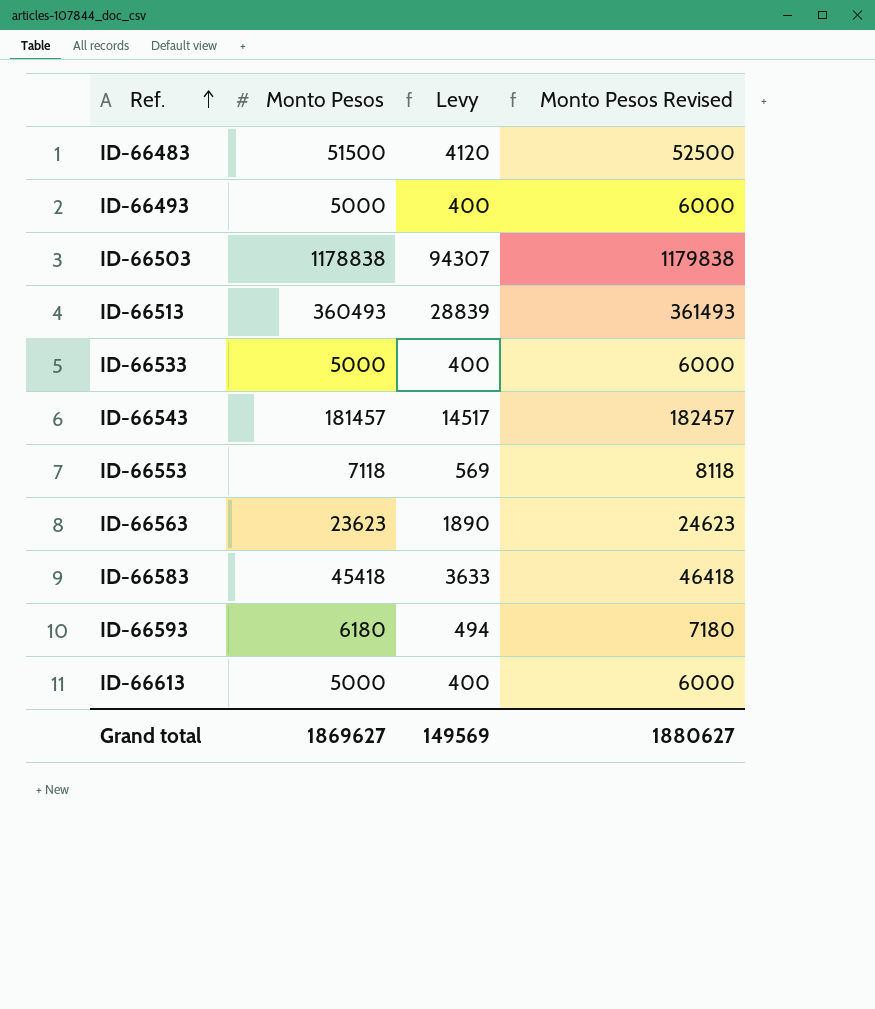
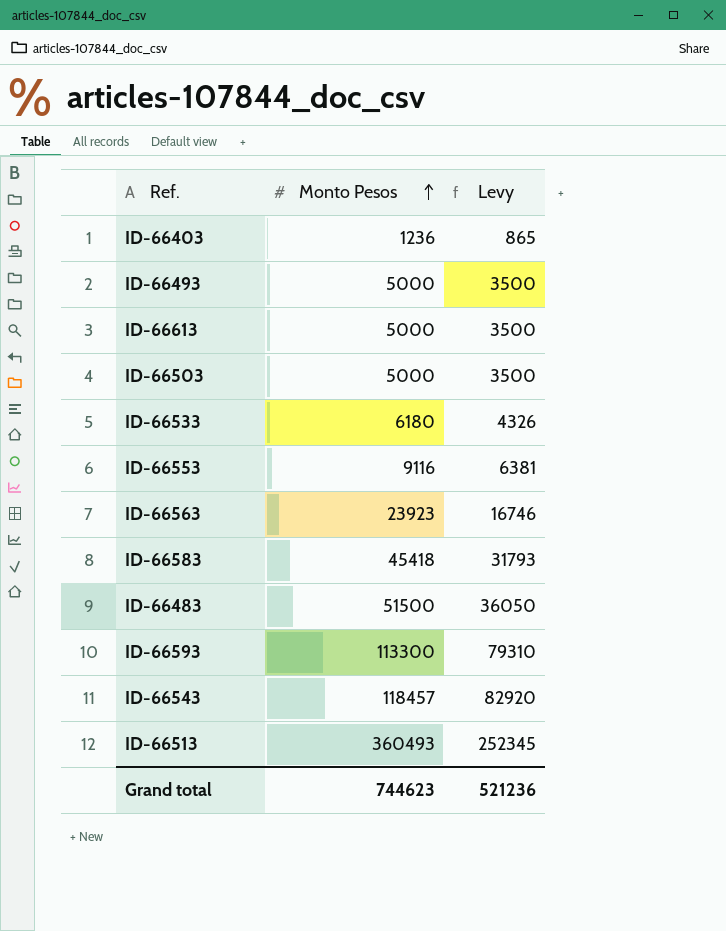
row order: Ref. ascending -> Monto Pesos ascending
column Monto Pesos Revised | formula: [Monto Pesos] + 1000 -> none
column Levy | formula: [Monto Pesos] * 0.08 -> [Monto Pesos] * 0.7
row ID-66403: none -> 1236 | 865
ID-66503 | Monto Pesos: 1178838 -> 5000
ID-66533 | Monto Pesos: 5000 -> 6180
ID-66553 | Monto Pesos: 7118 -> 9116
ID-66563 | Monto Pesos: 23623 -> 23923
ID-66593 | Monto Pesos: 6180 -> 113300
ID-66543 | Monto Pesos: 181457 -> 118457
Grand total | Monto Pesos: 1869627 -> 744623
Grand total | Levy: 149569 -> 521236

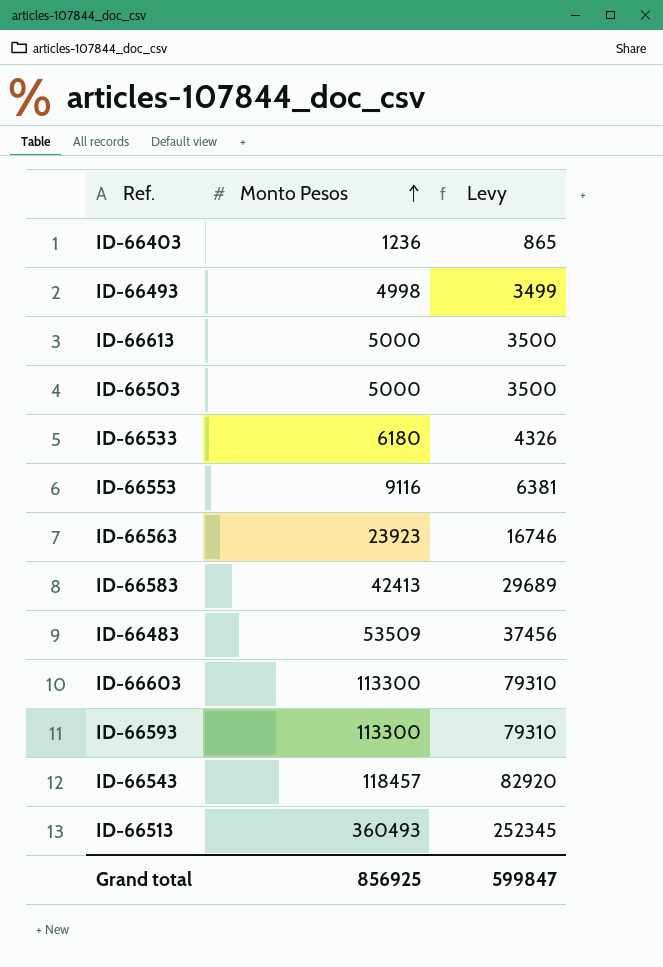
ID-66493 | Monto Pesos: 5000 -> 4998
ID-66493 | Levy: 3500 -> 3499
ID-66583 | Monto Pesos: 45418 -> 42413
ID-66583 | Levy: 31793 -> 29689
ID-66483 | Monto Pesos: 51500 -> 53509
ID-66483 | Levy: 36050 -> 37456
row ID-66603: none -> 113300 | 79310
Grand total | Monto Pesos: 744623 -> 856925
Grand total | Levy: 521236 -> 599847

